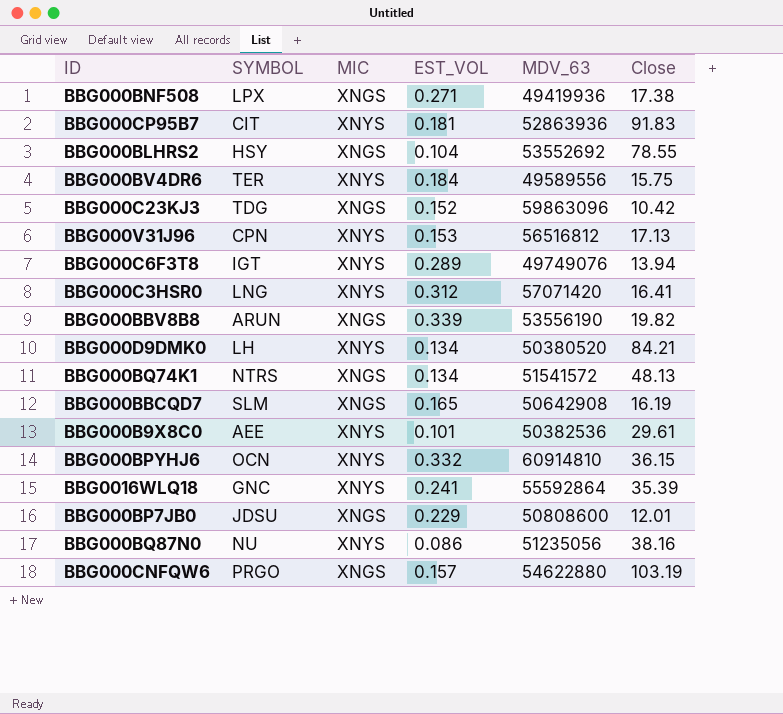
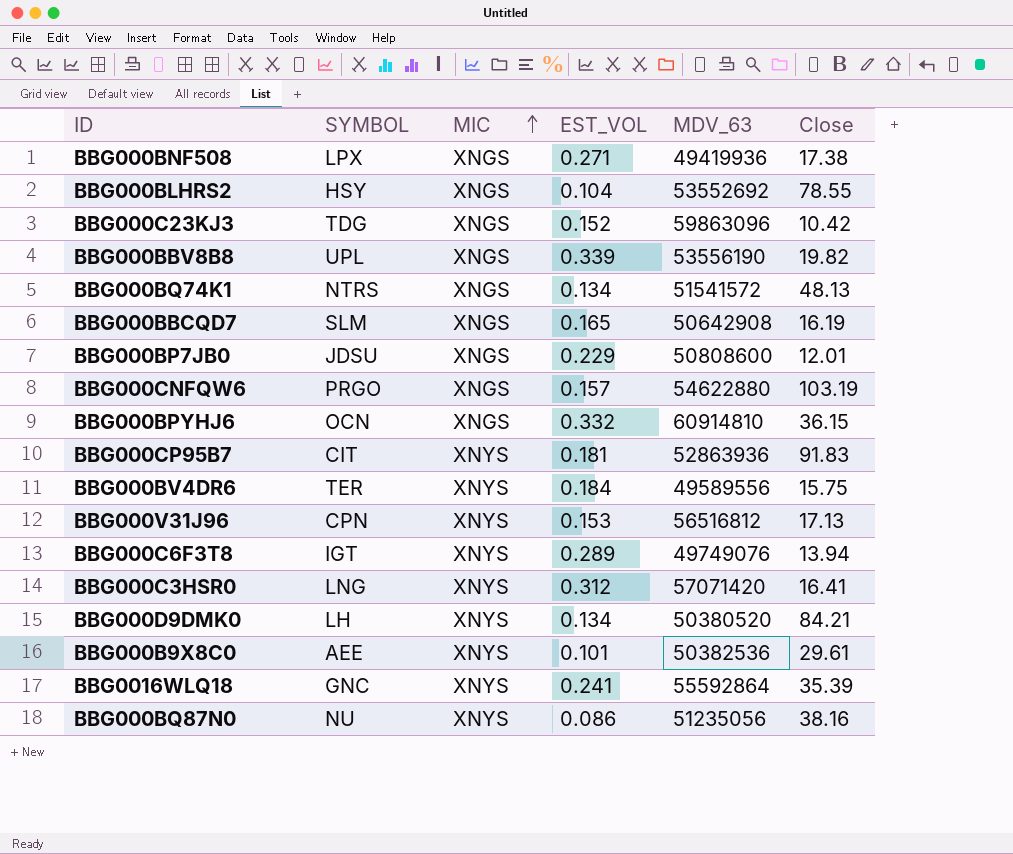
row order: none -> MIC ascending
BBG000BBV8B8 | SYMBOL: ARUN -> UPL
BBG000BPYHJ6 | MIC: XNYS -> XNGS

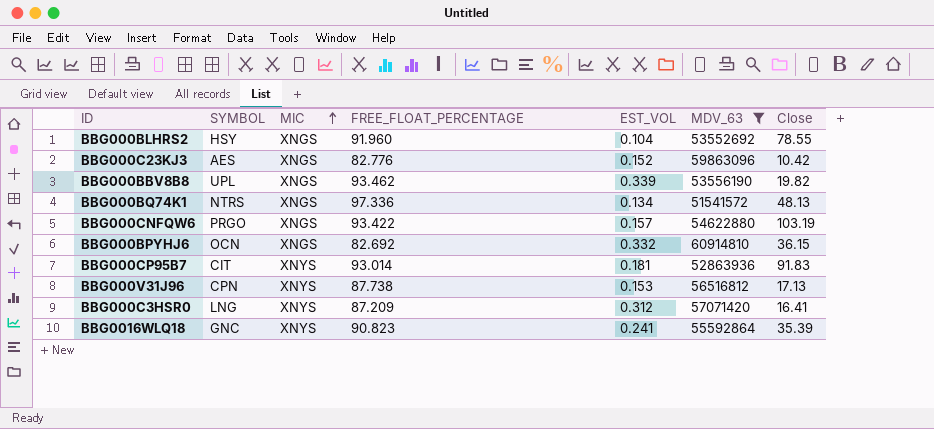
filter: none -> MDV_63 >= 51541572
column FREE_FLOAT_PERCENTAGE | position: none -> 4
BBG000C23KJ3 | SYMBOL: TDG -> AES

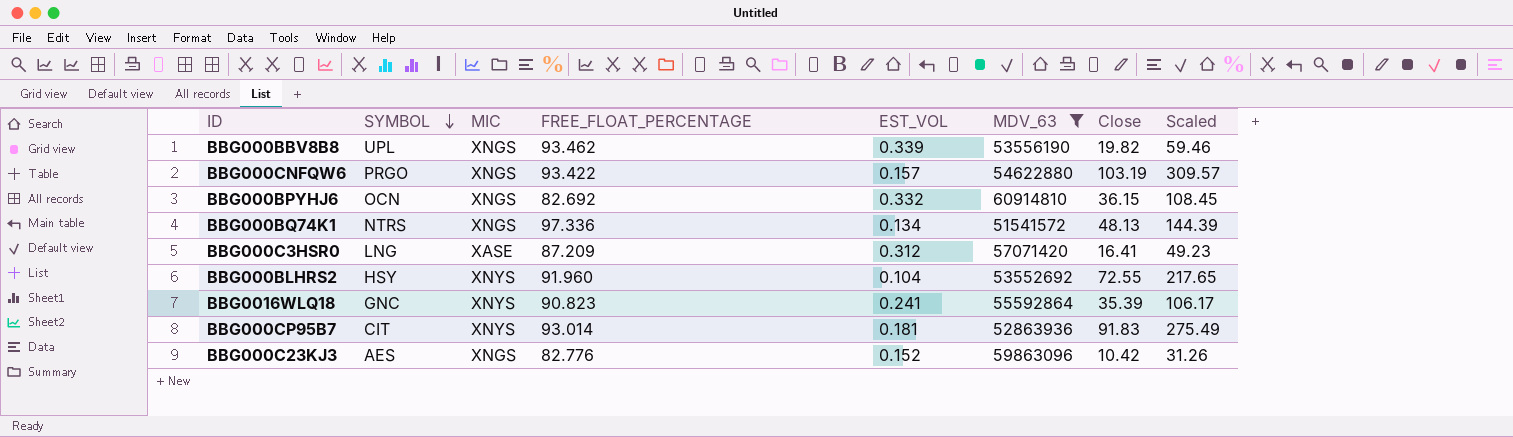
row order: MIC ascending -> SYMBOL descending
column Scaled | formula: none -> [Close] * 3
row BBG000V31J96: CPN | XNYS | 87.738 | 0.153 | 56516812 | 17.13 -> none
BBG000C3HSR0 | MIC: XNYS -> XASE
BBG000BLHRS2 | MIC: XNGS -> XNYS
BBG000BLHRS2 | Close: 78.55 -> 72.55

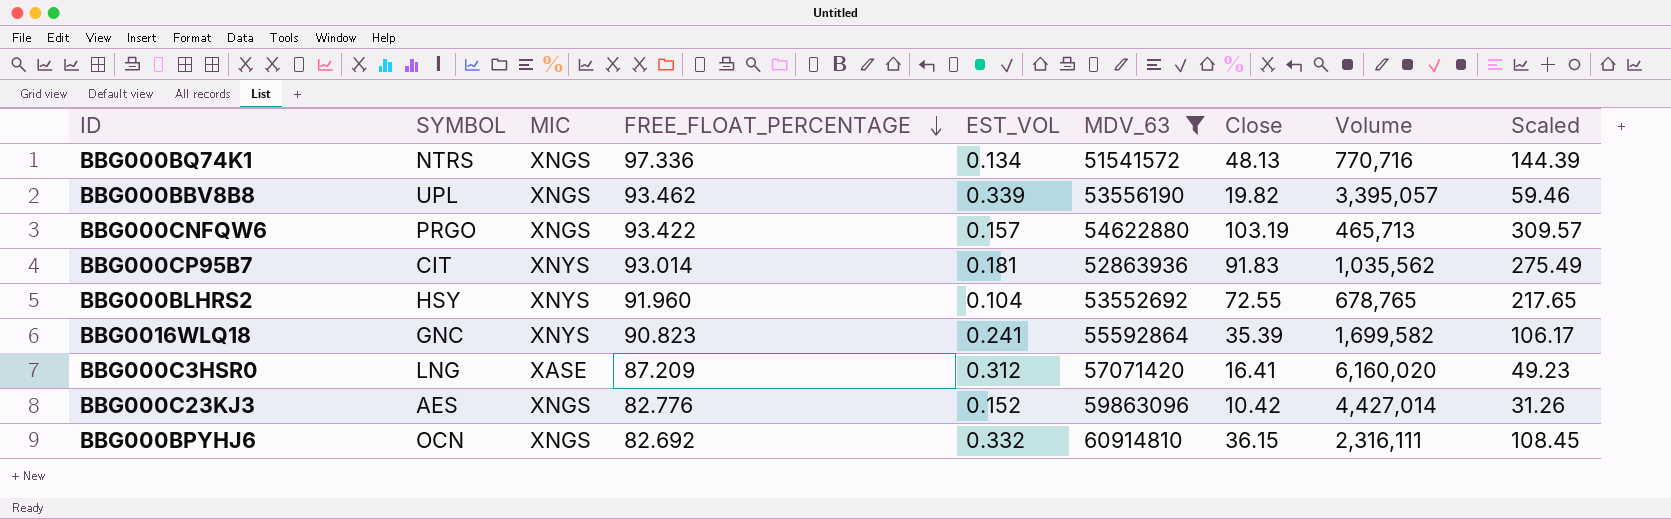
row order: SYMBOL descending -> FREE_FLOAT_PERCENTAGE descending
column Volume | position: none -> 8

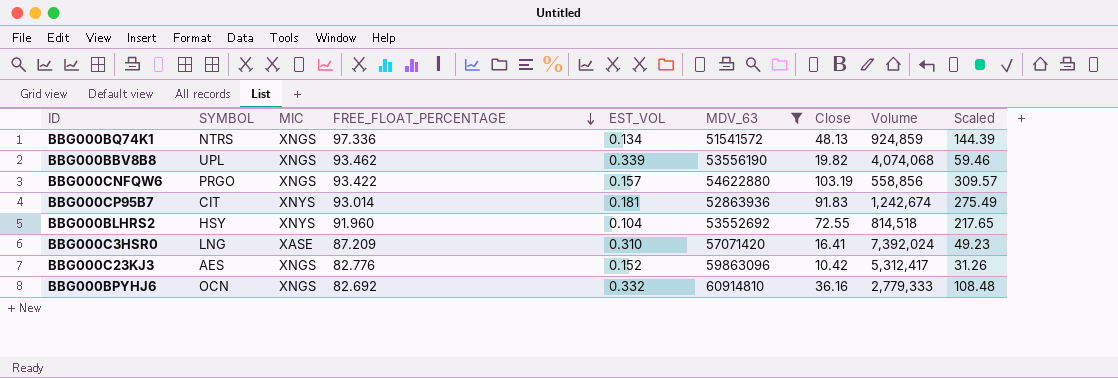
row BBG0016WLQ18: GNC | XNYS | 90.823 | 0.241 | 55592864 | 35.39 | 1,699,582 | 106.17 -> none
BBG000BQ74K1 | Volume: 770,716 -> 924,859
BBG000BBV8B8 | Volume: 3,395,057 -> 4,074,068
BBG000CNFQW6 | Volume: 465,713 -> 558,856
BBG000CP95B7 | Volume: 1,035,562 -> 1,242,674
BBG000BLHRS2 | Volume: 678,765 -> 814,518
BBG000C3HSR0 | EST_VOL: 0.312 -> 0.310
BBG000C3HSR0 | Volume: 6,160,020 -> 7,392,024
BBG000C23KJ3 | Volume: 4,427,014 -> 5,312,417
BBG000BPYHJ6 | Close: 36.15 -> 36.16
BBG000BPYHJ6 | Volume: 2,316,111 -> 2,779,333
BBG000BPYHJ6 | Scaled: 108.45 -> 108.48

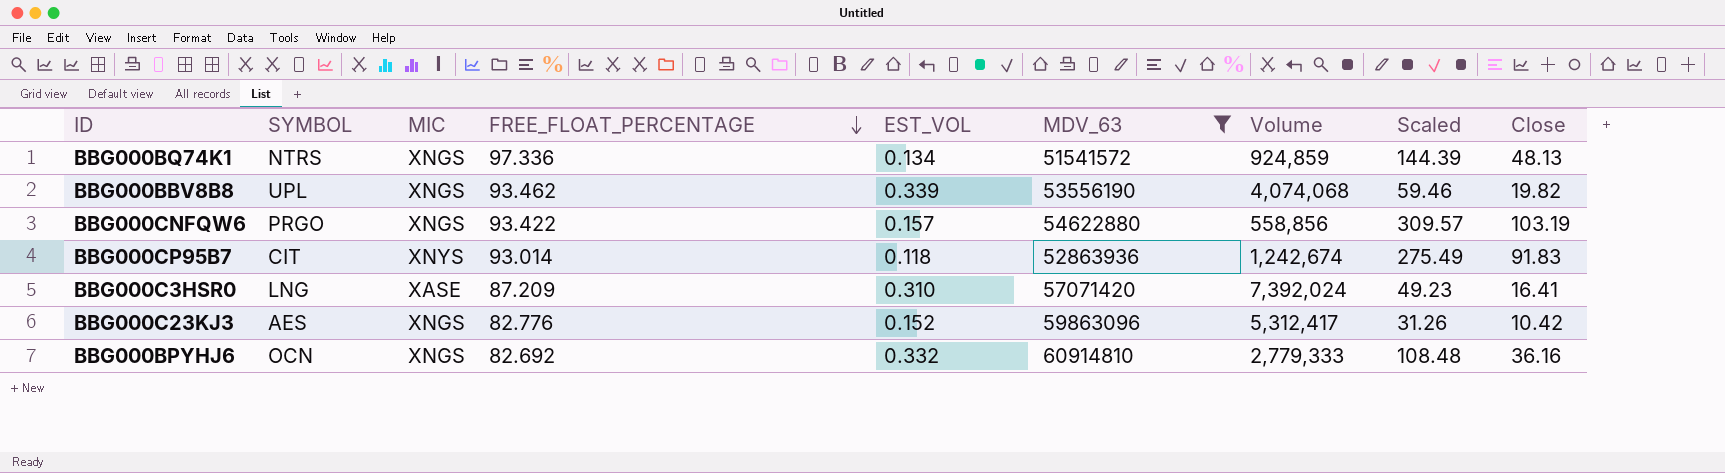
column Close | position: 7 -> 9
row BBG000BLHRS2: HSY | XNYS | 91.960 | 0.104 | 53552692 | 72.55 | 814,518 | 217.65 -> none
BBG000CP95B7 | EST_VOL: 0.181 -> 0.118

